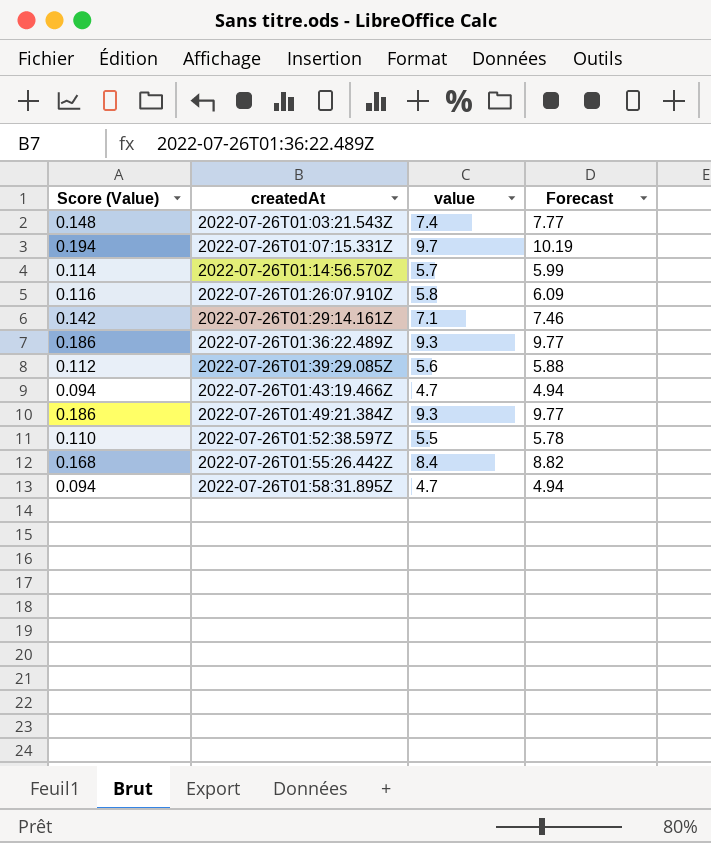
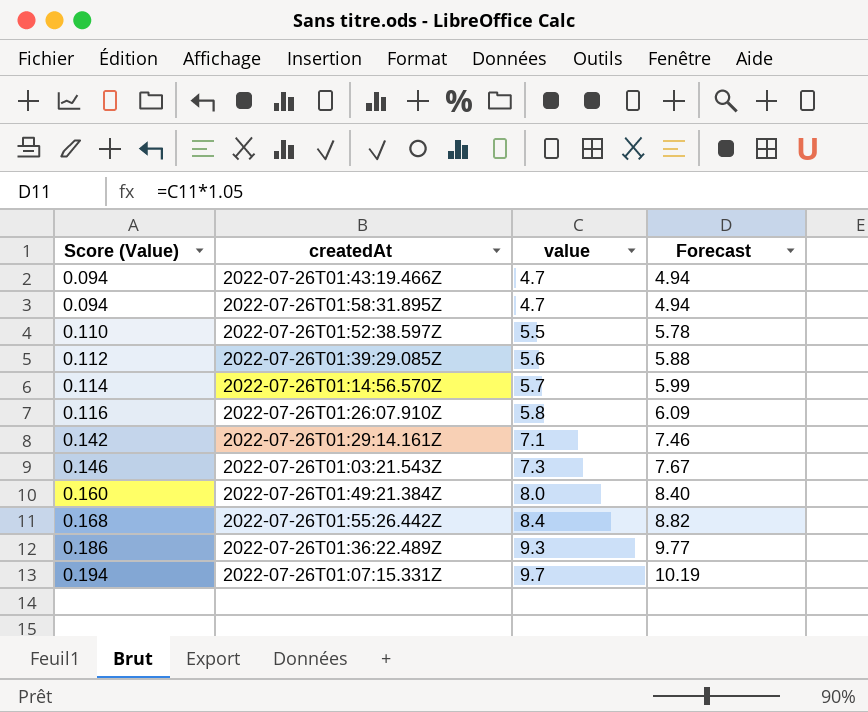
row order: createdAt ascending -> Score (Value) ascending
2022-07-26T01:03:21.543Z | Score (Value): 0.148 -> 0.146
2022-07-26T01:03:21.543Z | value: 7.4 -> 7.3
2022-07-26T01:03:21.543Z | Forecast: 7.77 -> 7.67
2022-07-26T01:49:21.384Z | Score (Value): 0.186 -> 0.160
2022-07-26T01:49:21.384Z | value: 9.3 -> 8.0
2022-07-26T01:49:21.384Z | Forecast: 9.77 -> 8.40

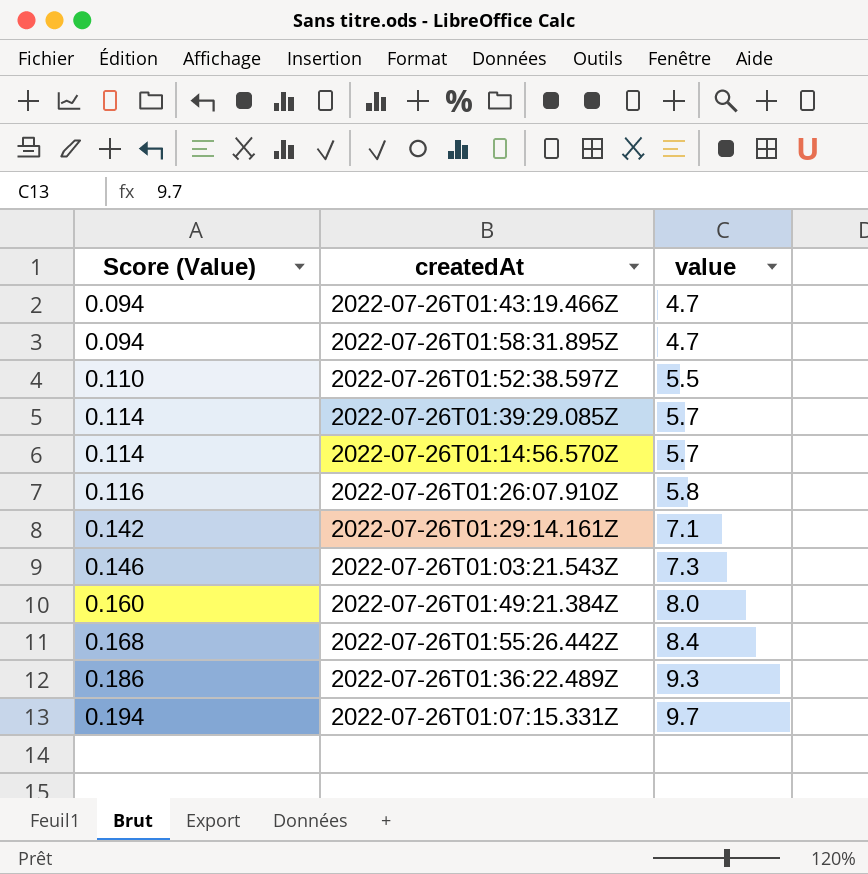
column Forecast | formula: [value] * 1.05 -> none
2022-07-26T01:39:29.085Z | Score (Value): 0.112 -> 0.114
2022-07-26T01:39:29.085Z | value: 5.6 -> 5.7

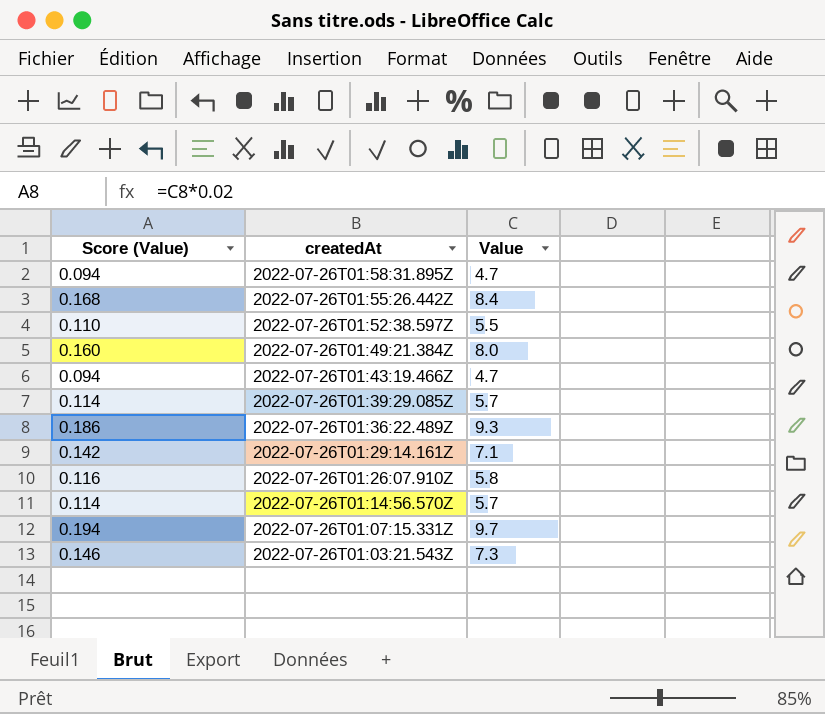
row order: Score (Value) ascending -> createdAt descending
column name: value -> Value

